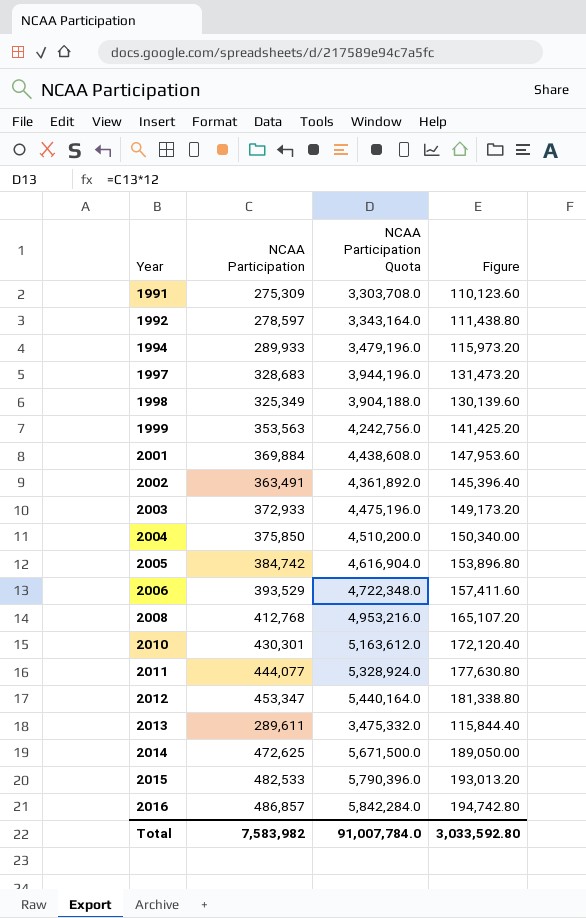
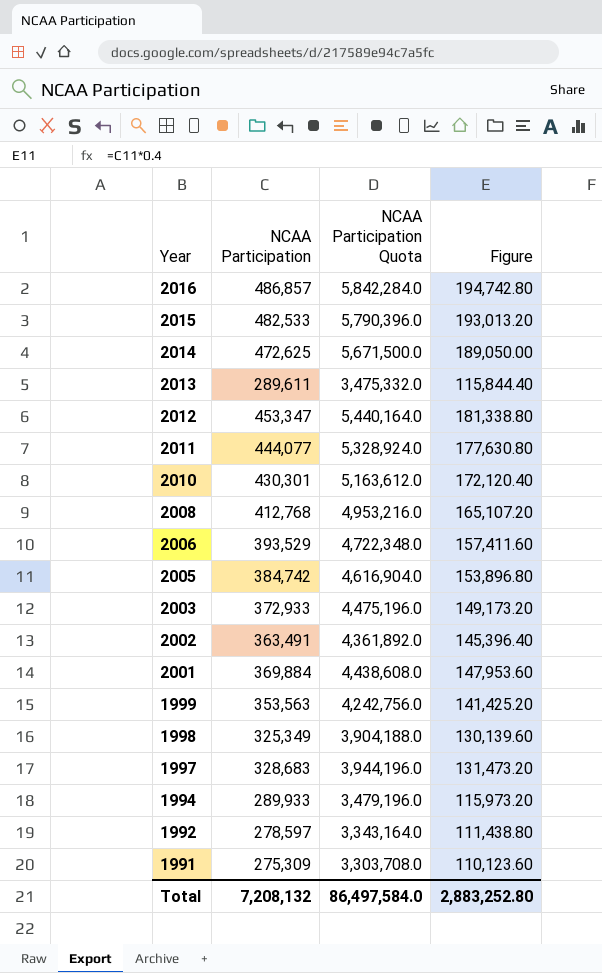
row order: Year ascending -> Year descending
row 2004: 375,850 | 4,510,200.0 | 150,340.00 -> none
Total | NCAA Participation: 7,583,982 -> 7,208,132
Total | NCAA Participation Quota: 91,007,784.0 -> 86,497,584.0
Total | Figure: 3,033,592.80 -> 2,883,252.80

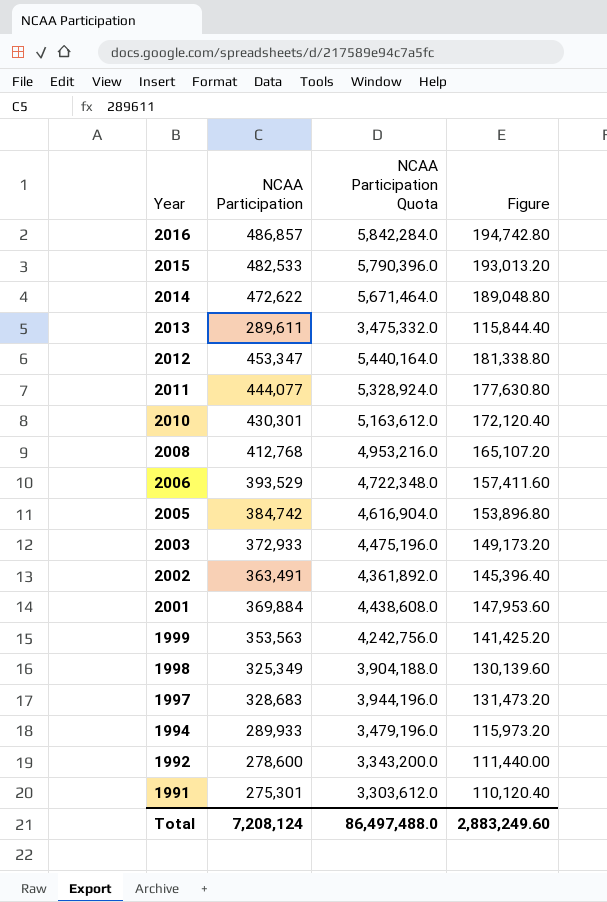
2014 | NCAA Participation: 472,625 -> 472,622
2014 | NCAA Participation Quota: 5,671,500.0 -> 5,671,464.0
2014 | Figure: 189,050.00 -> 189,048.80
1992 | NCAA Participation: 278,597 -> 278,600
1992 | NCAA Participation Quota: 3,343,164.0 -> 3,343,200.0
1992 | Figure: 111,438.80 -> 111,440.00
1991 | NCAA Participation: 275,309 -> 275,301
1991 | NCAA Participation Quota: 3,303,708.0 -> 3,303,612.0
1991 | Figure: 110,123.60 -> 110,120.40
Total | NCAA Participation: 7,208,132 -> 7,208,124
Total | NCAA Participation Quota: 86,497,584.0 -> 86,497,488.0
Total | Figure: 2,883,252.80 -> 2,883,249.60

